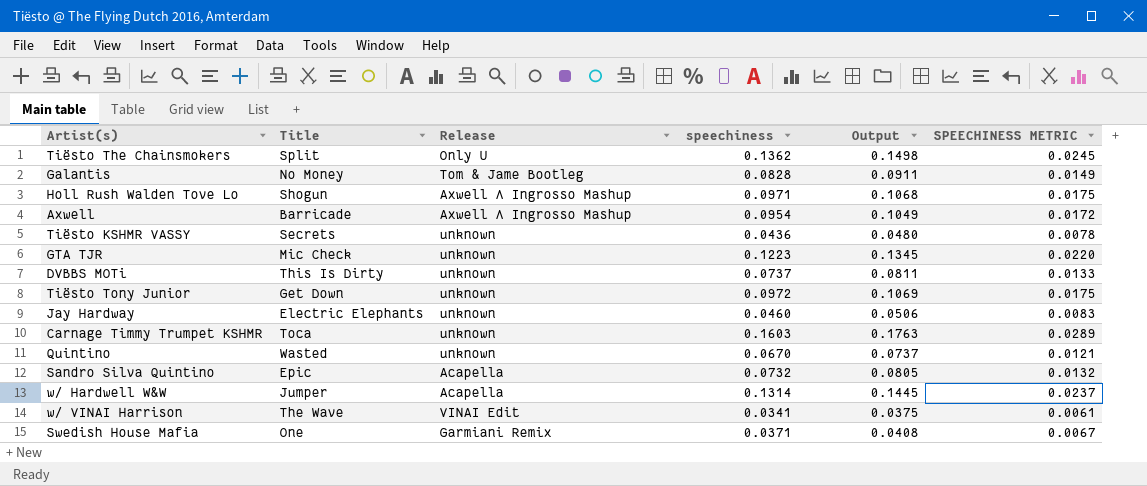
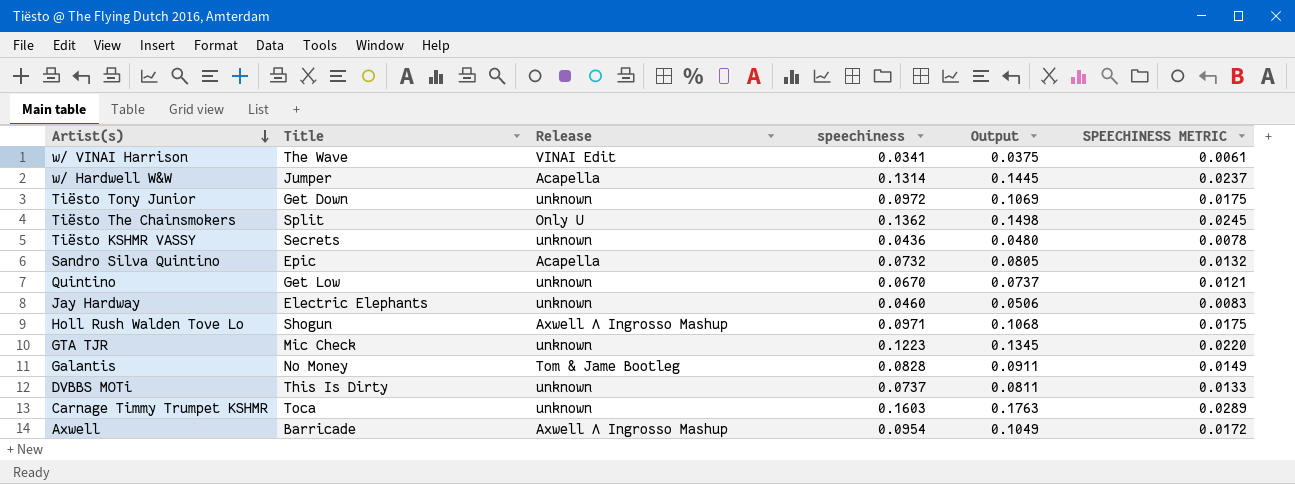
row order: none -> Artist(s) descending
row Swedish House Mafia: One | Garmiani Remix | 0.0371 | 0.0408 | 0.0067 -> none
Quintino | Title: Wasted -> Get Low

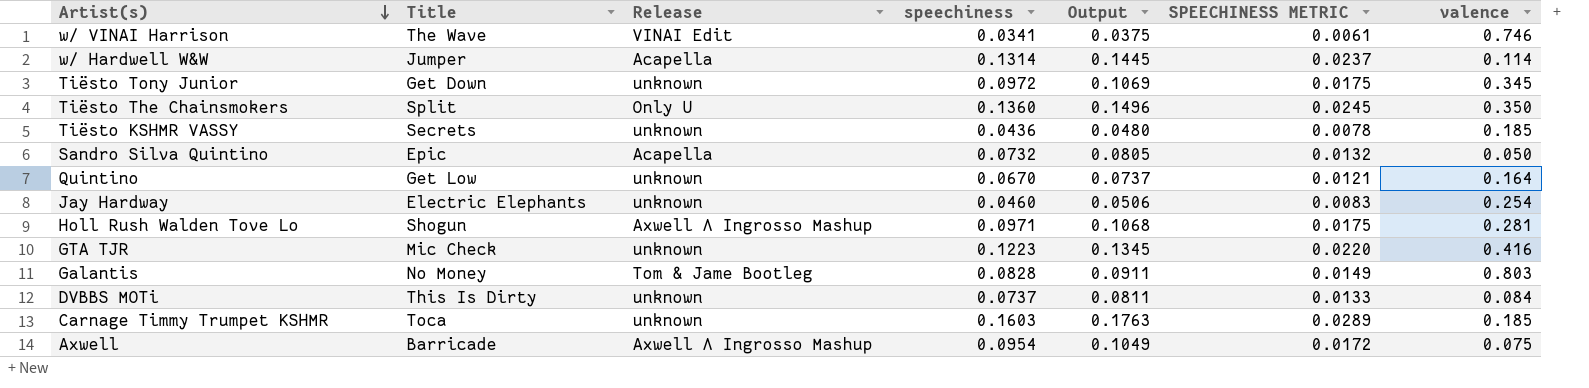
column valence | position: none -> 7
Tiësto The Chainsmokers | speechiness: 0.1362 -> 0.1360
Tiësto The Chainsmokers | Output: 0.1498 -> 0.1496

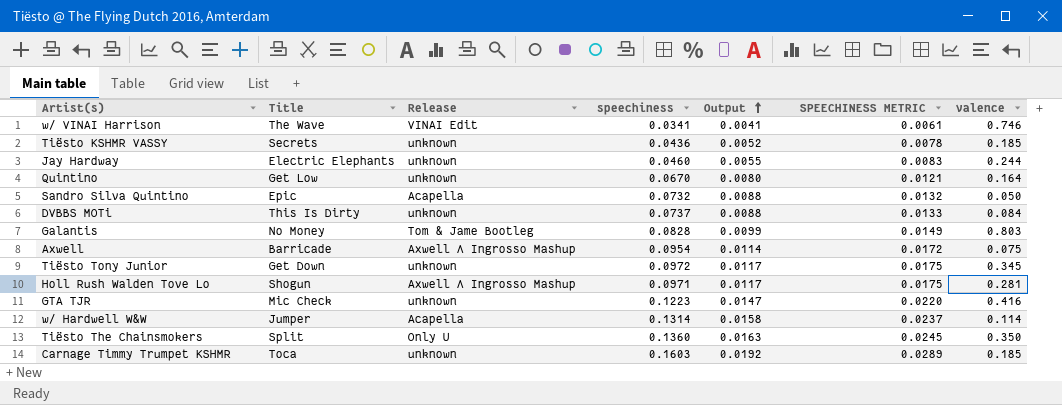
row order: Artist(s) descending -> Output ascending
column Output | formula: [speechiness] * 1.1 -> [speechiness] * 0.12
Jay Hardway | valence: 0.254 -> 0.244

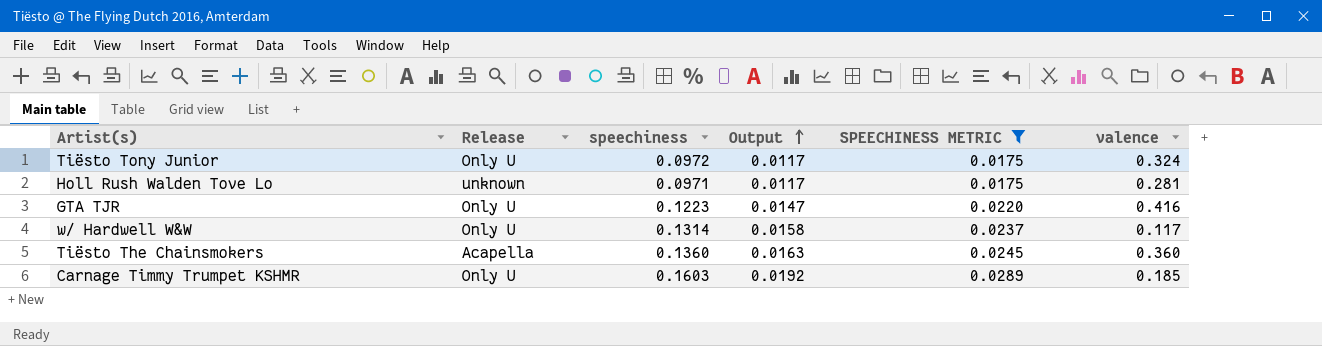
filter: none -> SPEECHINESS METRIC >= 0.0175
column Title | position: 2 -> none
Tiësto Tony Junior | Release: unknown -> Only U
Tiësto Tony Junior | valence: 0.345 -> 0.324
Holl Rush Walden Tove Lo | Release: Axwell Λ Ingrosso Mashup -> unknown
GTA TJR | Release: unknown -> Only U
w/ Hardwell W&W | Release: Acapella -> Only U
w/ Hardwell W&W | valence: 0.114 -> 0.117
Tiësto The Chainsmokers | Release: Only U -> Acapella
Tiësto The Chainsmokers | valence: 0.350 -> 0.360
Carnage Timmy Trumpet KSHMR | Release: unknown -> Only U

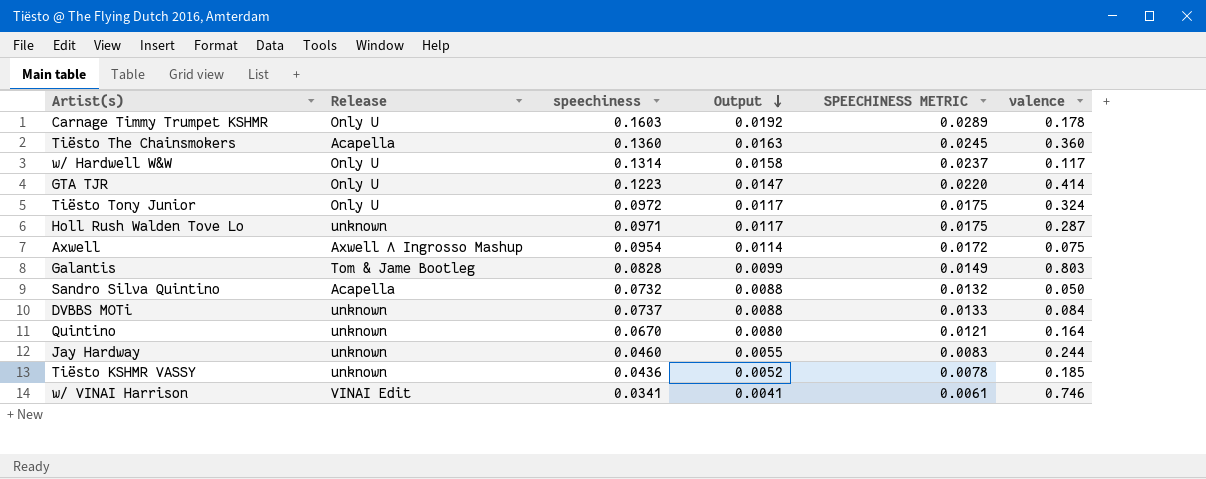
filter: SPEECHINESS METRIC >= 0.0175 -> none
row order: Output ascending -> Output descending
Carnage Timmy Trumpet KSHMR | valence: 0.185 -> 0.178
GTA TJR | valence: 0.416 -> 0.414
Holl Rush Walden Tove Lo | valence: 0.281 -> 0.287

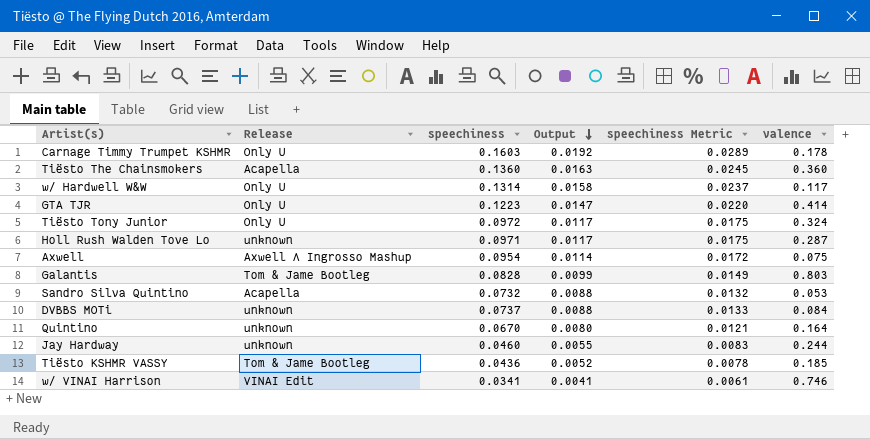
column name: SPEECHINESS METRIC -> speechiness Metric
Sandro Silva Quintino | valence: 0.050 -> 0.053
Tiësto KSHMR VASSY | Release: unknown -> Tom & Jame Bootleg

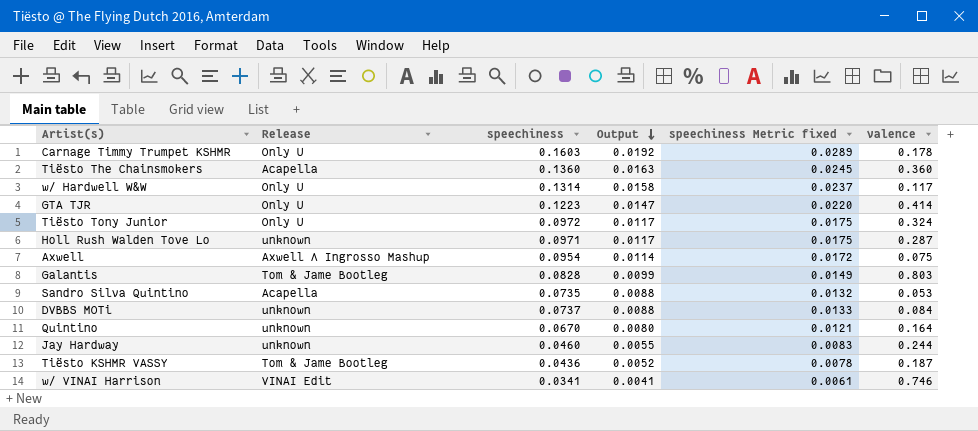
column name: speechiness Metric -> speechiness Metric fixed
Sandro Silva Quintino | speechiness: 0.0732 -> 0.0735
Tiësto KSHMR VASSY | valence: 0.185 -> 0.187

